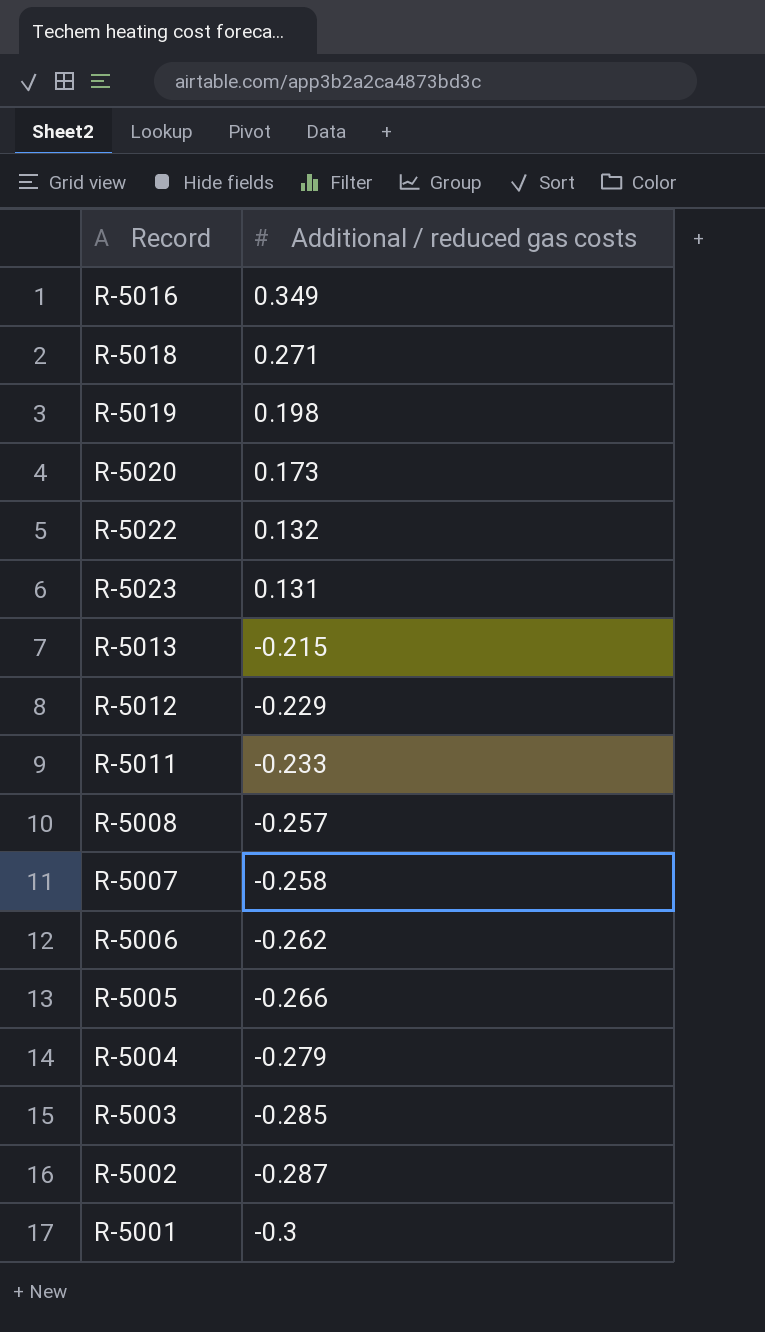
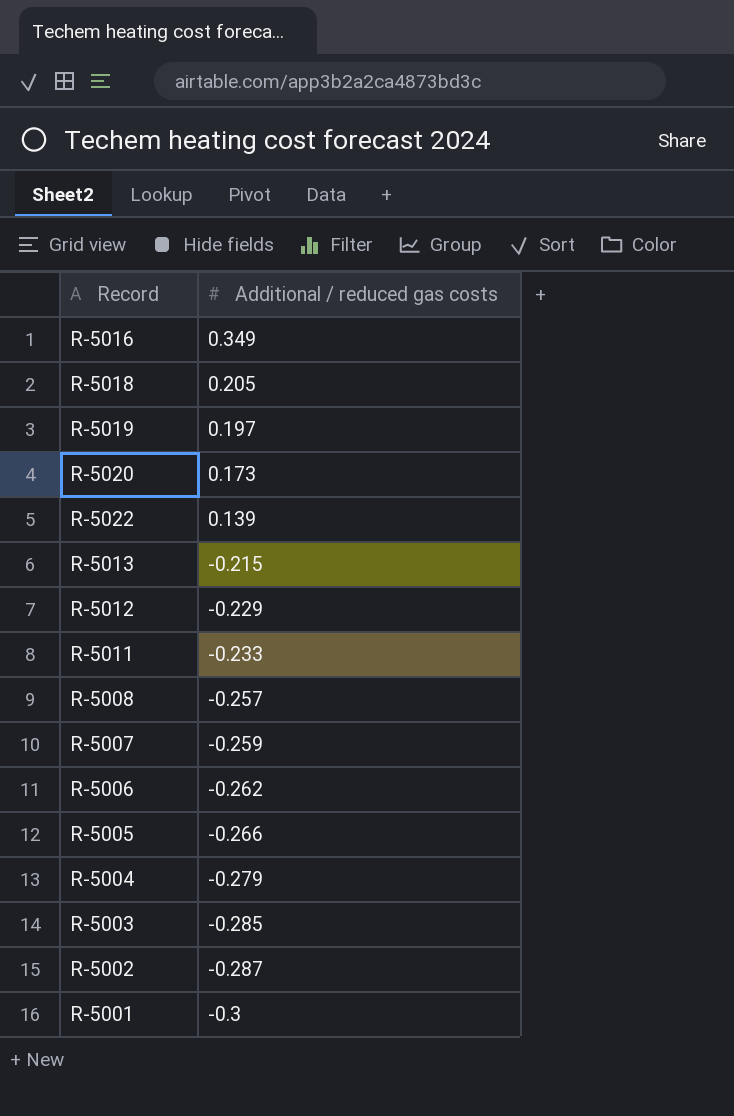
row R-5023: 0.131 -> none
R-5018 | Additional / reduced gas costs: 0.271 -> 0.205
R-5019 | Additional / reduced gas costs: 0.198 -> 0.197
R-5022 | Additional / reduced gas costs: 0.132 -> 0.139
R-5007 | Additional / reduced gas costs: -0.258 -> -0.259

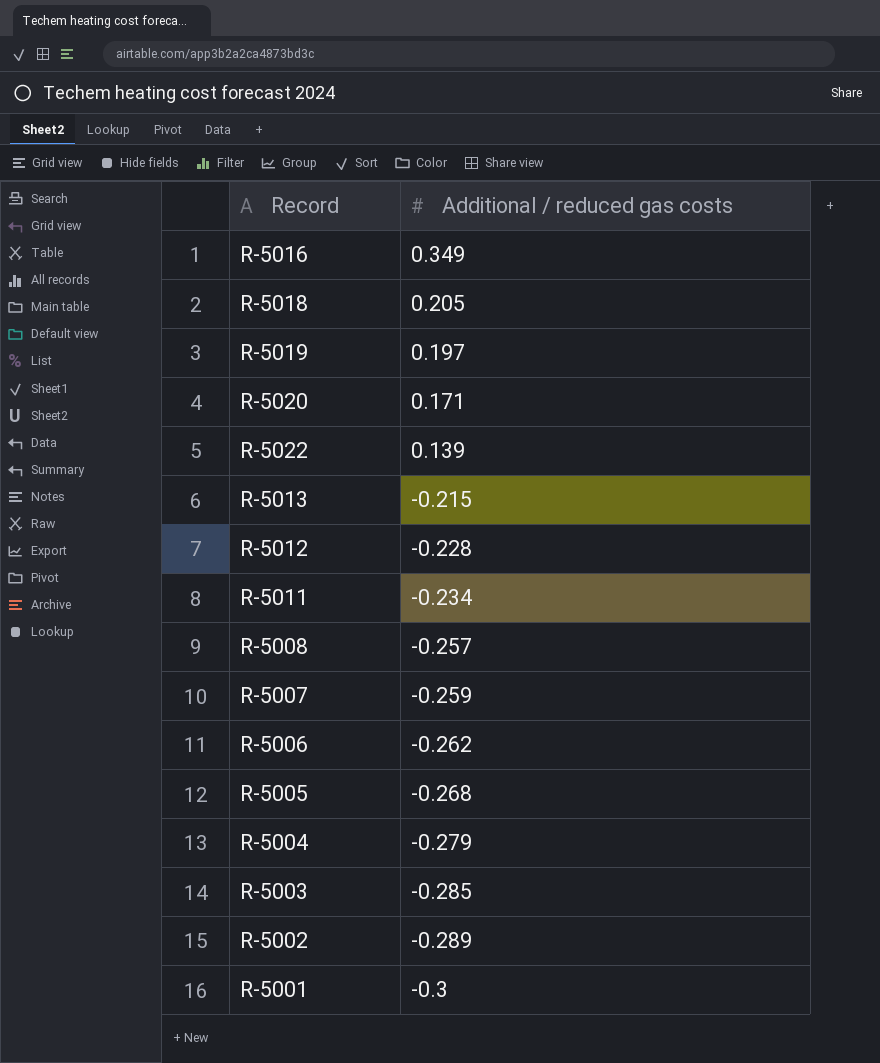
R-5020 | Additional / reduced gas costs: 0.173 -> 0.171
R-5012 | Additional / reduced gas costs: -0.229 -> -0.228
R-5011 | Additional / reduced gas costs: -0.233 -> -0.234
R-5005 | Additional / reduced gas costs: -0.266 -> -0.268
R-5002 | Additional / reduced gas costs: -0.287 -> -0.289

